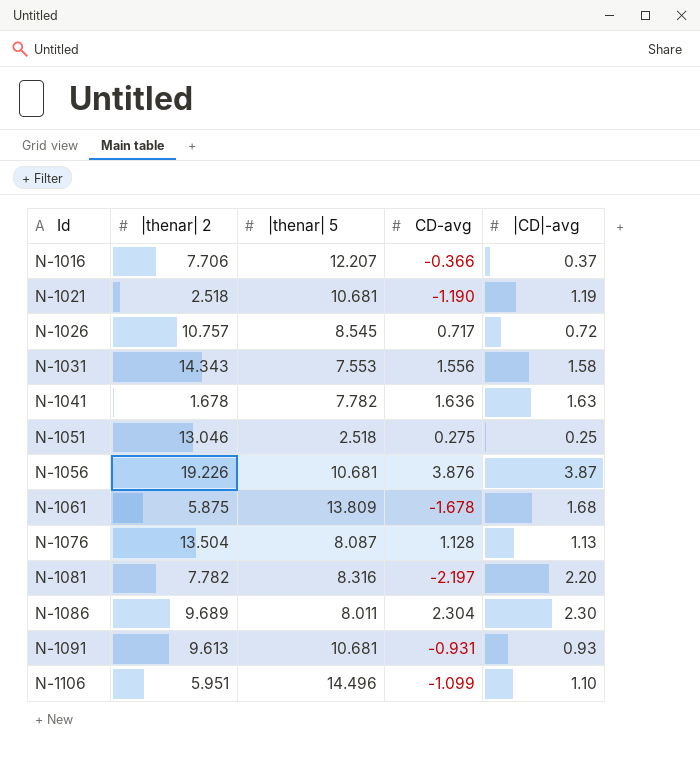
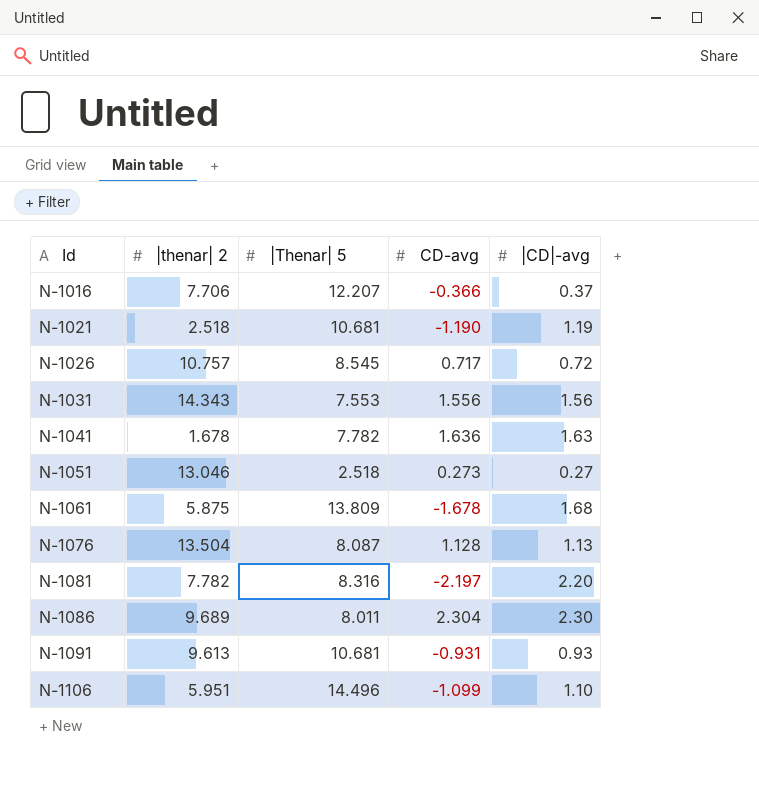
column name: |thenar| 5 -> |Thenar| 5
row N-1056: 19.226 | 10.681 | 3.876 | 3.87 -> none
N-1031 | |CD|-avg: 1.58 -> 1.56
N-1051 | CD-avg: 0.275 -> 0.273
N-1051 | |CD|-avg: 0.25 -> 0.27

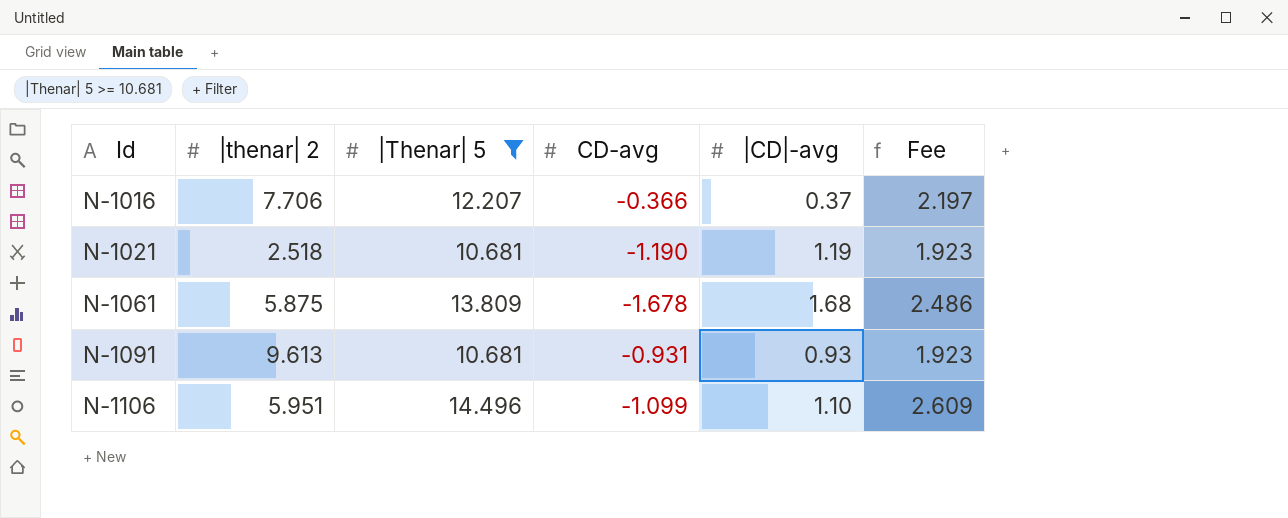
filter: none -> |Thenar| 5 >= 10.681
column Fee | formula: none -> [|Thenar| 5] * 0.18

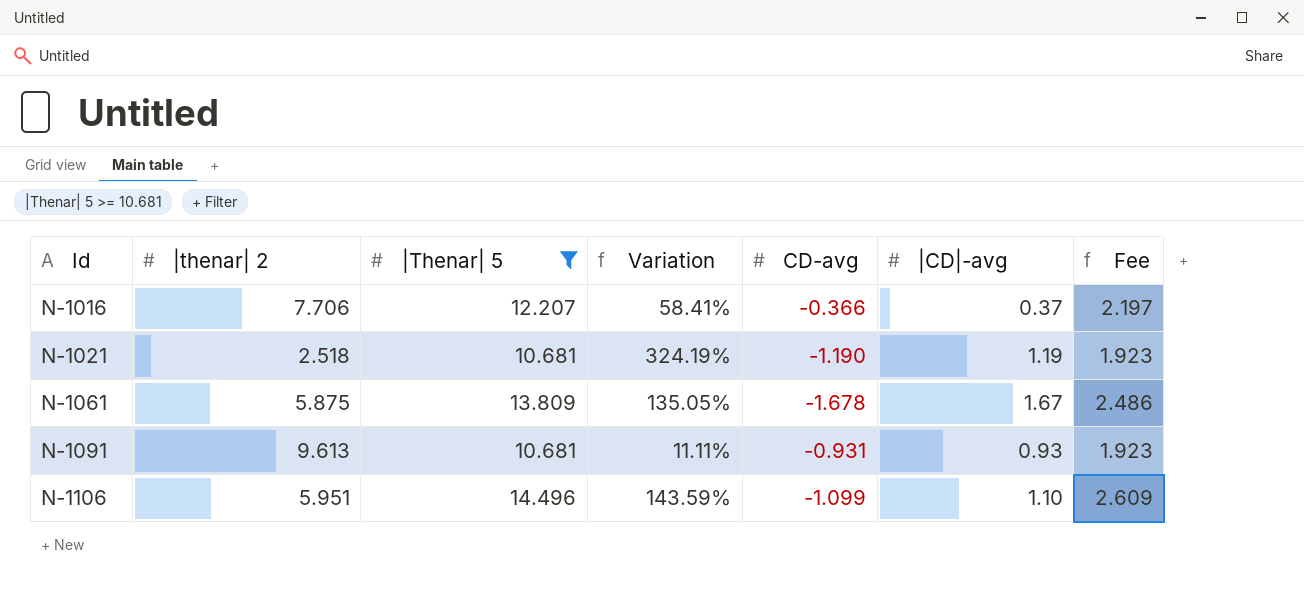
column Variation | formula: none -> ([|Thenar| 5] - [|thenar| 2]) / [|thenar| 2]
N-1061 | |CD|-avg: 1.68 -> 1.67

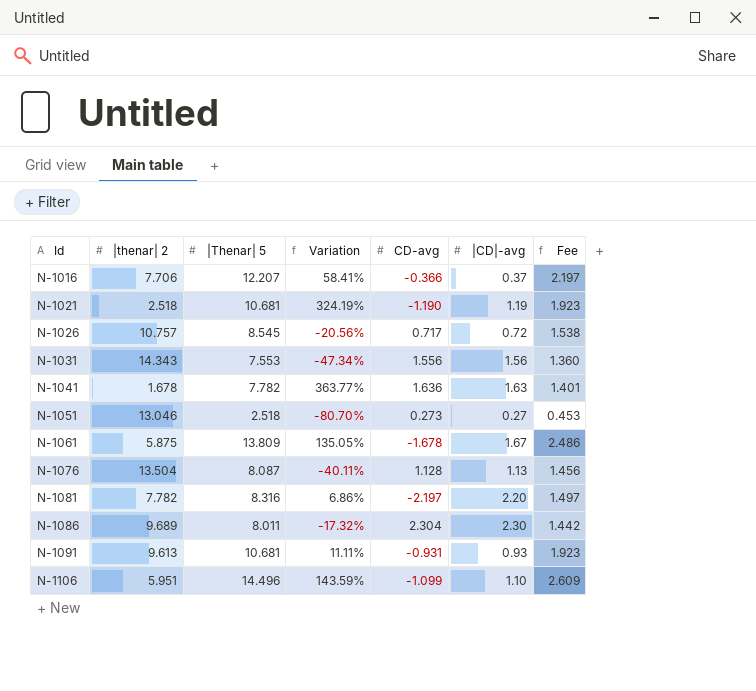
filter: |Thenar| 5 >= 10.681 -> none

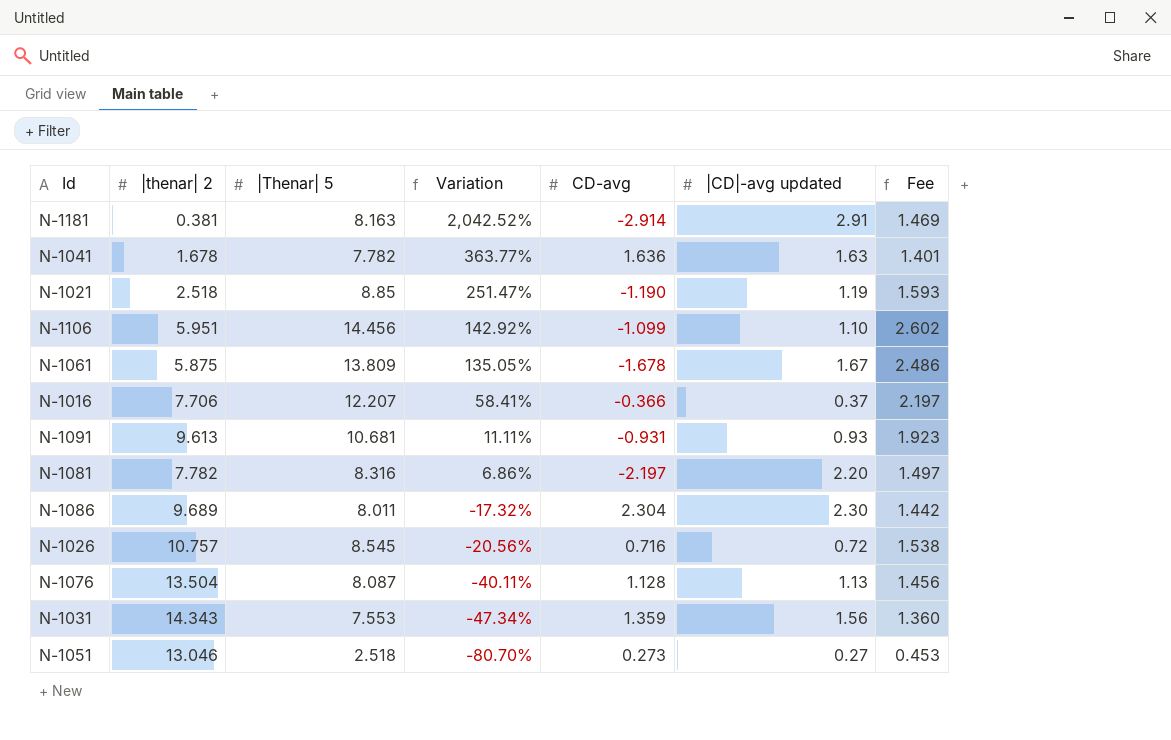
row order: Id ascending -> Variation descending
column name: |CD|-avg -> |CD|-avg updated
row N-1181: none -> 0.381 | 8.163 | 2,042.52% | -2.914 | 2.91 | 1.469
N-1021 | |Thenar| 5: 10.681 -> 8.85
N-1021 | Variation: 324.19% -> 251.47%
N-1021 | Fee: 1.923 -> 1.593
N-1106 | |Thenar| 5: 14.496 -> 14.456
N-1106 | Variation: 143.59% -> 142.92%
N-1106 | Fee: 2.609 -> 2.602
N-1026 | CD-avg: 0.717 -> 0.716
N-1031 | CD-avg: 1.556 -> 1.359

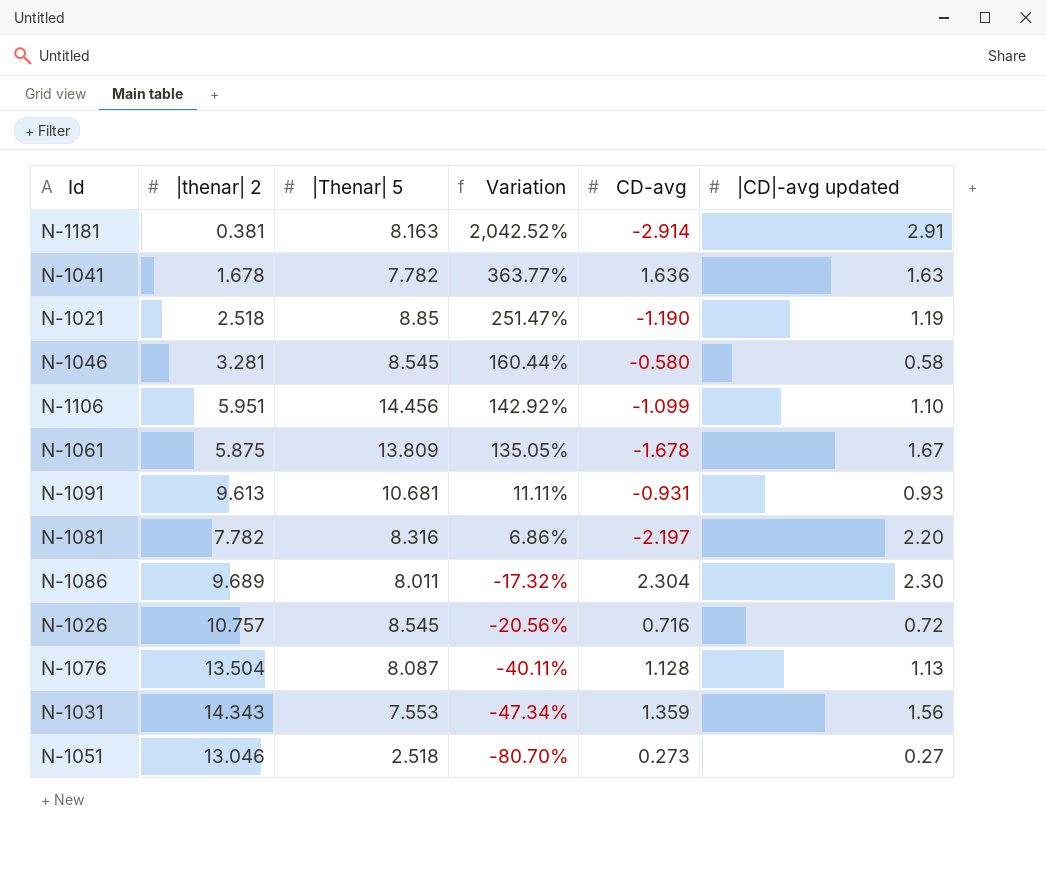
column Fee | formula: [|Thenar| 5] * 0.18 -> none
row N-1016: 7.706 | 12.207 | 58.41% | -0.366 | 0.37 | 2.197 -> none
row N-1046: none -> 3.281 | 8.545 | 160.44% | -0.580 | 0.58

